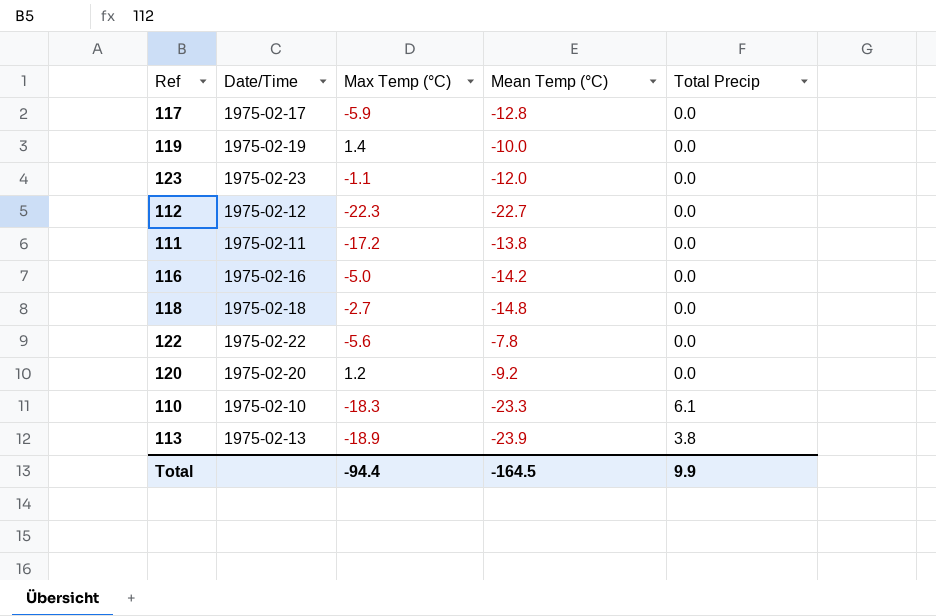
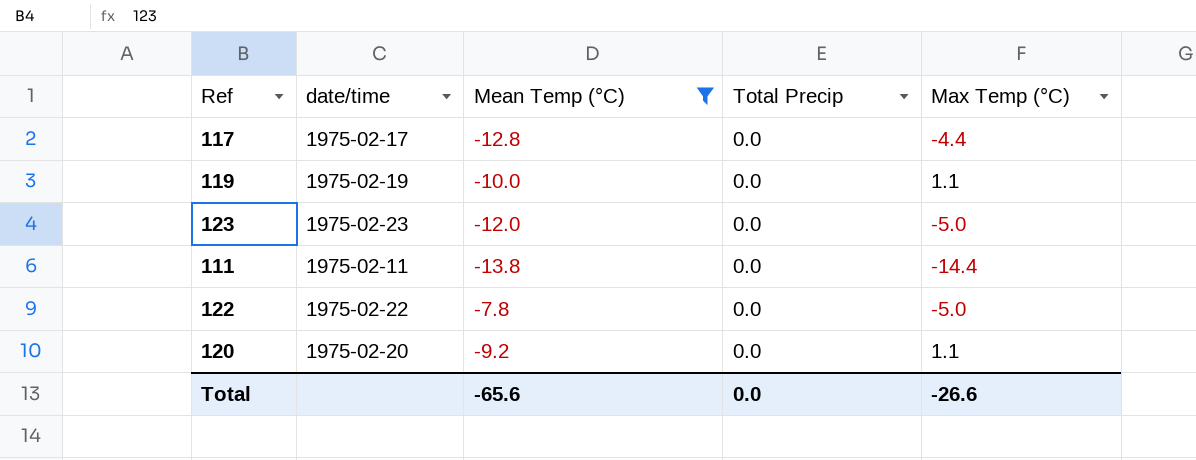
filter: none -> Mean Temp (°C) >= -13.8
column name: Date/Time -> date/time
column Max Temp (°C) | position: 3 -> 5
117 | Max Temp (°C): -5.9 -> -4.4
119 | Max Temp (°C): 1.4 -> 1.1
123 | Max Temp (°C): -1.1 -> -5.0
111 | Max Temp (°C): -17.2 -> -14.4
122 | Max Temp (°C): -5.6 -> -5.0
120 | Max Temp (°C): 1.2 -> 1.1
Total | Mean Temp (°C): -164.5 -> -65.6
Total | Total Precip: 9.9 -> 0.0
Total | Max Temp (°C): -94.4 -> -26.6

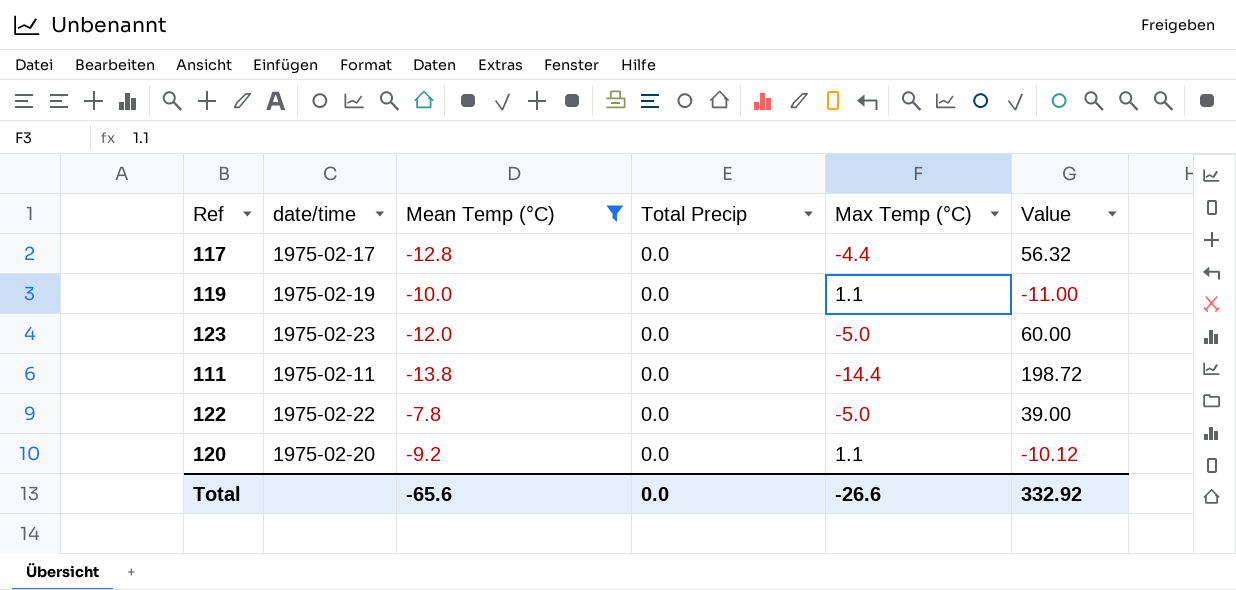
column Value | formula: none -> [Mean Temp (°C)] * [Max Temp (°C)]

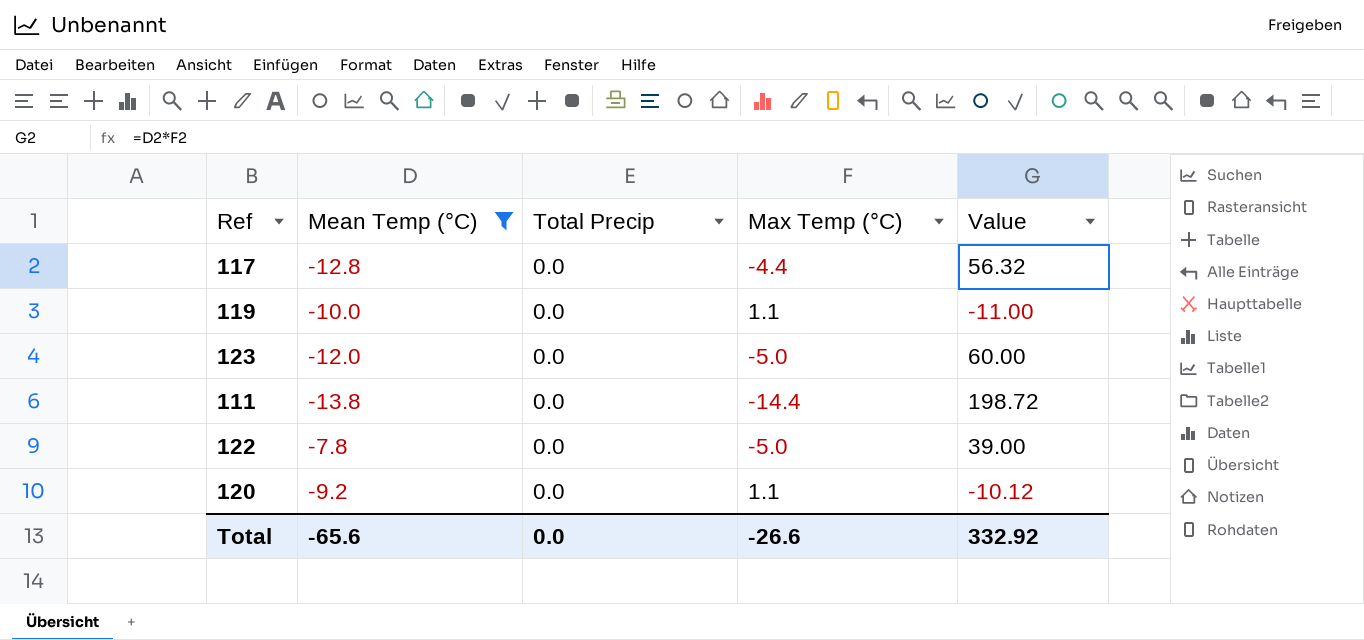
column date/time | position: 2 -> none

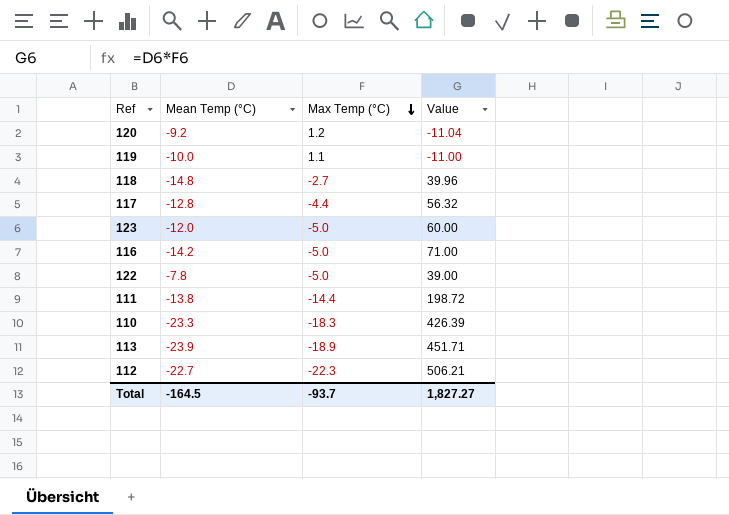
filter: Mean Temp (°C) >= -13.8 -> none
row order: none -> Max Temp (°C) descending
column Total Precip | position: 3 -> none
120 | Max Temp (°C): 1.1 -> 1.2
120 | Value: -10.12 -> -11.04
Total | Mean Temp (°C): -65.6 -> -164.5
Total | Max Temp (°C): -26.6 -> -93.7
Total | Value: 332.92 -> 1,827.27

